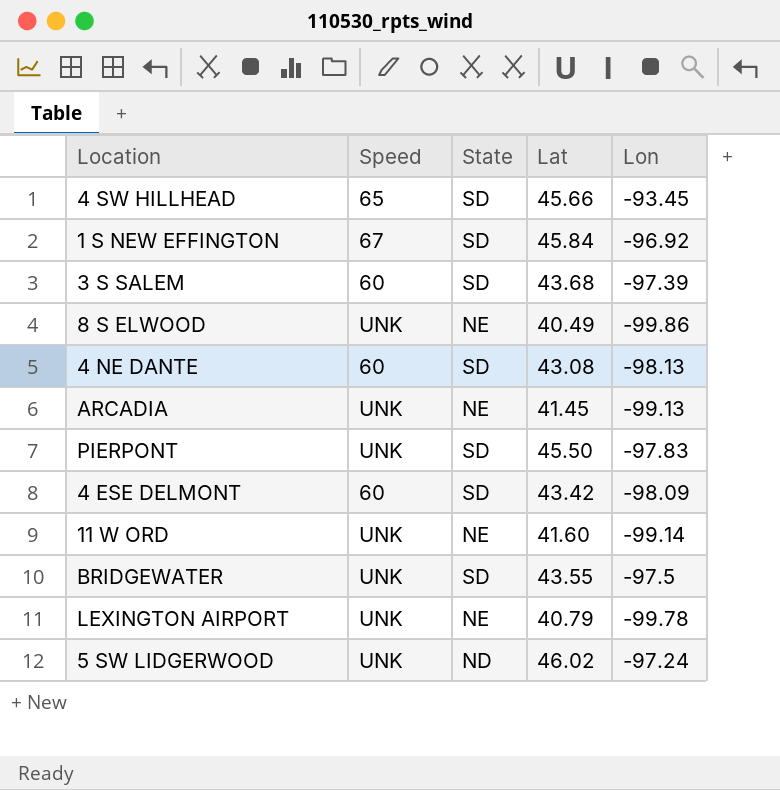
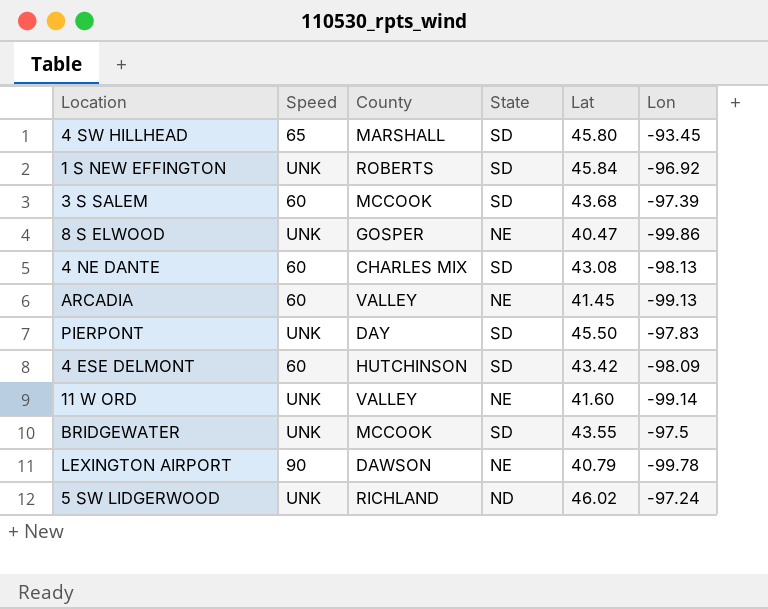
column County | position: none -> 3
4 SW HILLHEAD | Lat: 45.66 -> 45.80
1 S NEW EFFINGTON | Speed: 67 -> UNK
8 S ELWOOD | Lat: 40.49 -> 40.47
ARCADIA | Speed: UNK -> 60
LEXINGTON AIRPORT | Speed: UNK -> 90

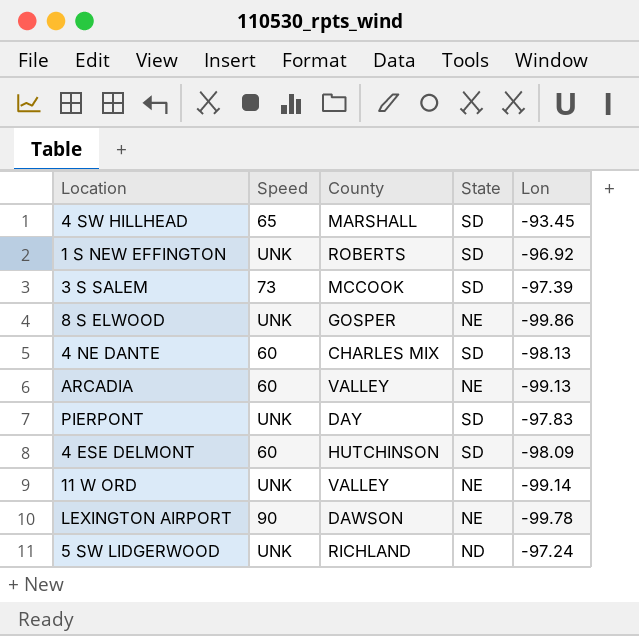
column Lat | position: 5 -> none
row BRIDGEWATER: UNK | MCCOOK | SD | 43.55 | -97.5 -> none
3 S SALEM | Speed: 60 -> 73

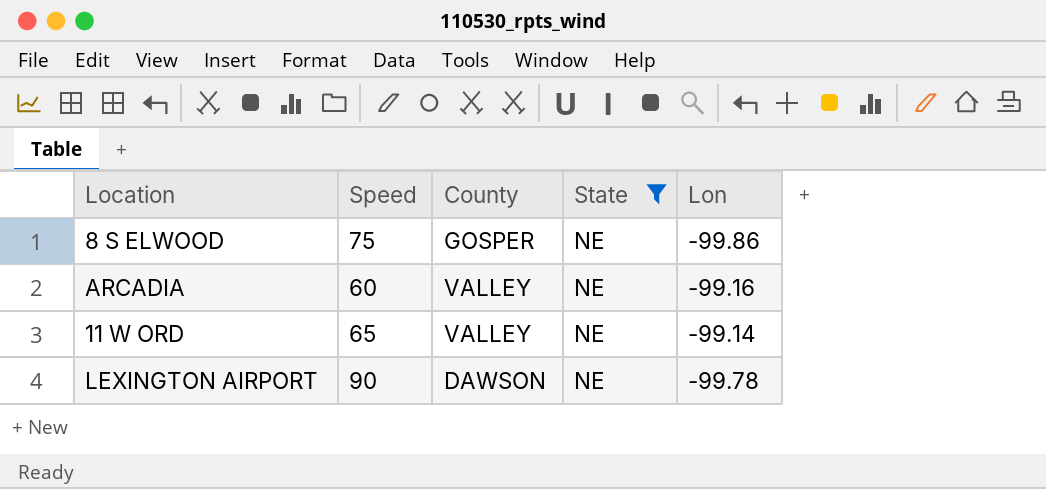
filter: none -> State = NE
8 S ELWOOD | Speed: UNK -> 75
ARCADIA | Lon: -99.13 -> -99.16
11 W ORD | Speed: UNK -> 65

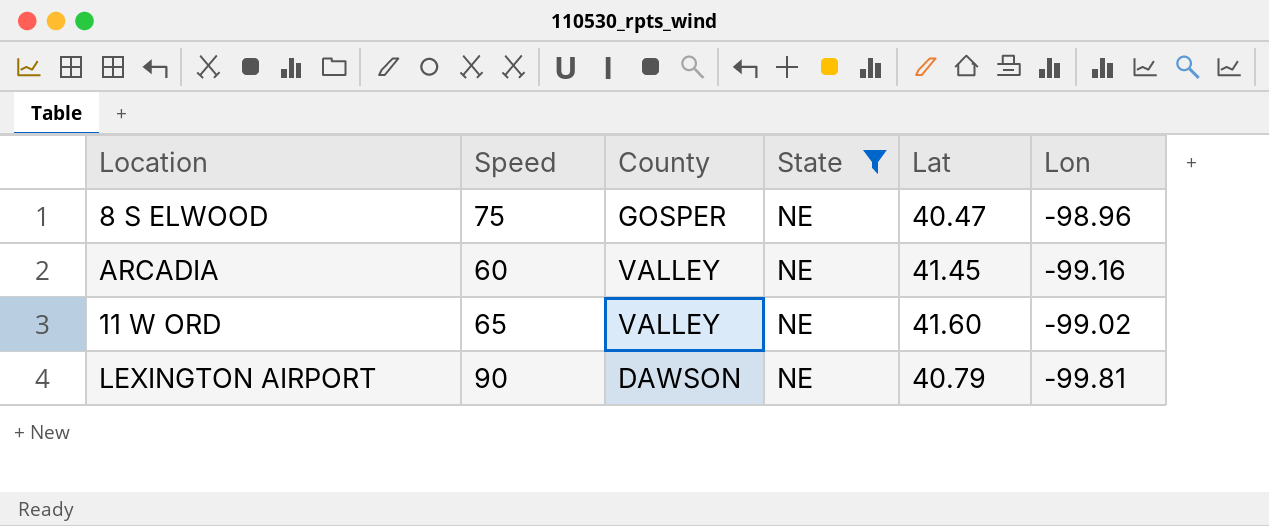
column Lat | position: none -> 5
8 S ELWOOD | Lon: -99.86 -> -98.96
11 W ORD | Lon: -99.14 -> -99.02
LEXINGTON AIRPORT | Lon: -99.78 -> -99.81

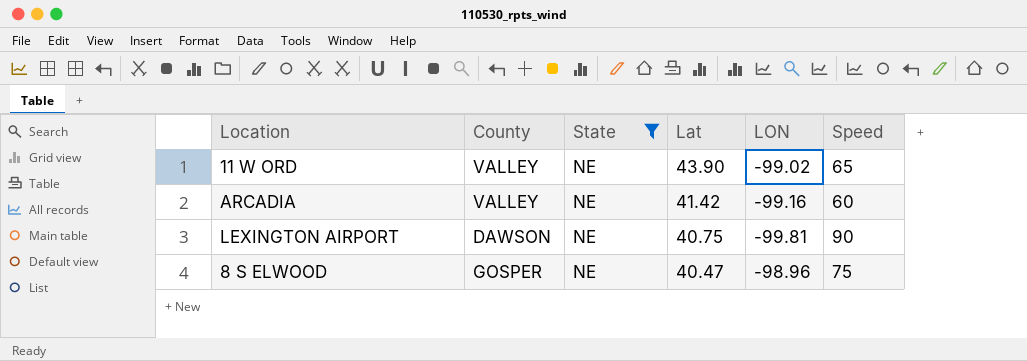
row order: none -> Lat descending
column name: Lon -> LON
column Speed | position: 2 -> 6
11 W ORD | Lat: 41.60 -> 43.90
ARCADIA | Lat: 41.45 -> 41.42
LEXINGTON AIRPORT | Lat: 40.79 -> 40.75

